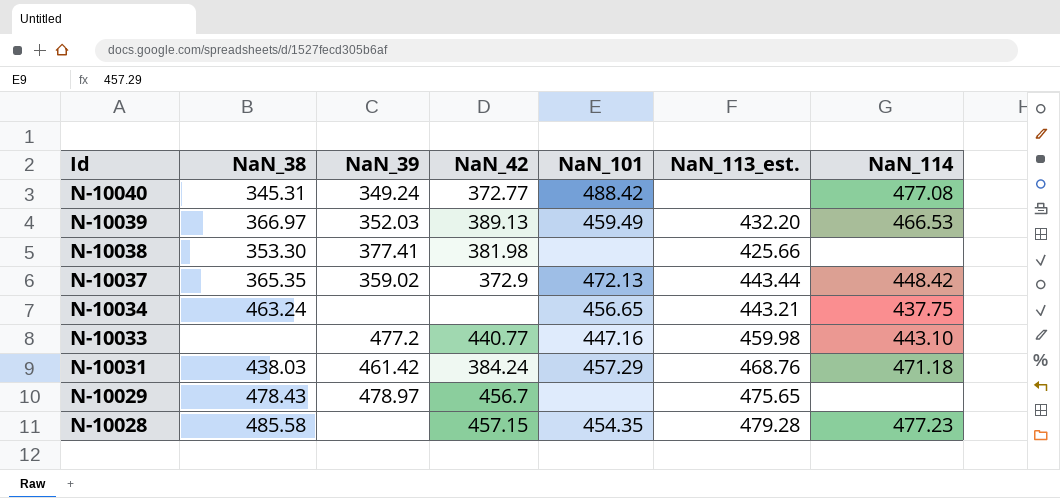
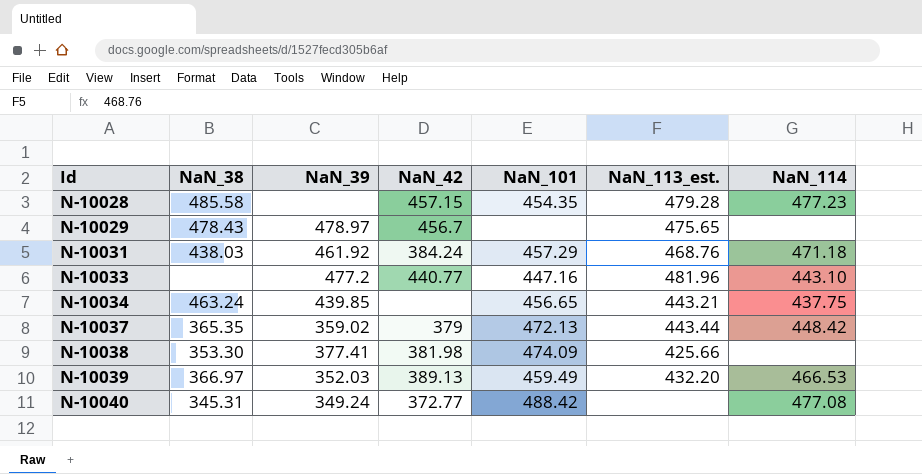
row order: Id descending -> Id ascending
N-10031 | NaN_39: 461.42 -> 461.92
N-10033 | NaN_113_est.: 459.98 -> 481.96
N-10034 | NaN_39: none -> 439.85
N-10037 | NaN_42: 372.9 -> 379
N-10038 | NaN_101: none -> 474.09

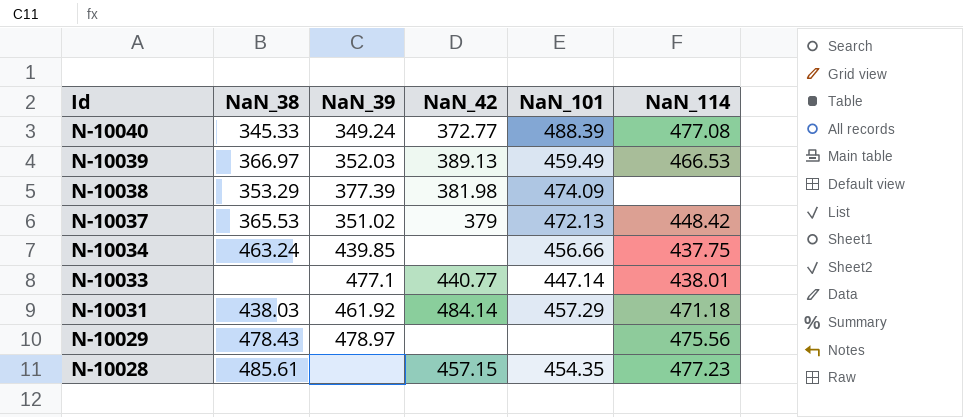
row order: Id ascending -> Id descending
column NaN_113_est. | position: 6 -> none
N-10040 | NaN_38: 345.31 -> 345.33
N-10040 | NaN_101: 488.42 -> 488.39
N-10038 | NaN_38: 353.30 -> 353.29
N-10038 | NaN_39: 377.41 -> 377.39
N-10037 | NaN_38: 365.35 -> 365.53
N-10037 | NaN_39: 359.02 -> 351.02
N-10034 | NaN_101: 456.65 -> 456.66
N-10033 | NaN_39: 477.2 -> 477.1
N-10033 | NaN_101: 447.16 -> 447.14
N-10033 | NaN_114: 443.10 -> 438.01
N-10031 | NaN_42: 384.24 -> 484.14
N-10029 | NaN_42: 456.7 -> none
N-10029 | NaN_114: none -> 475.56
N-10028 | NaN_38: 485.58 -> 485.61

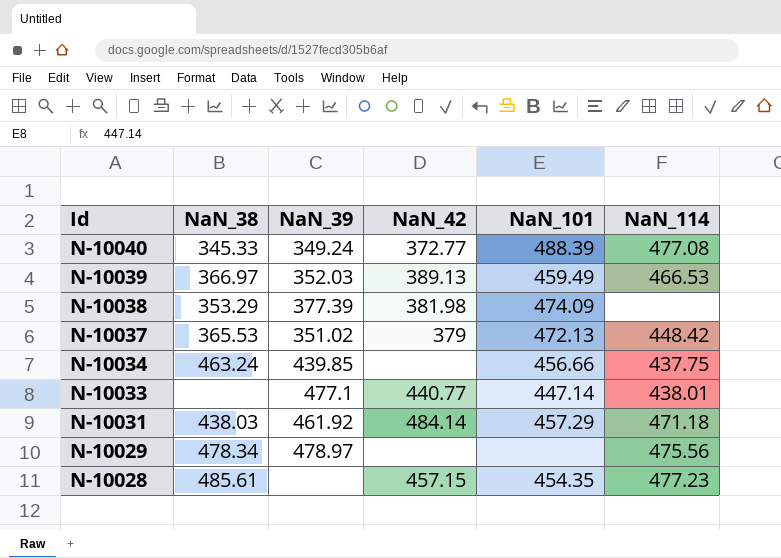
N-10029 | NaN_38: 478.43 -> 478.34

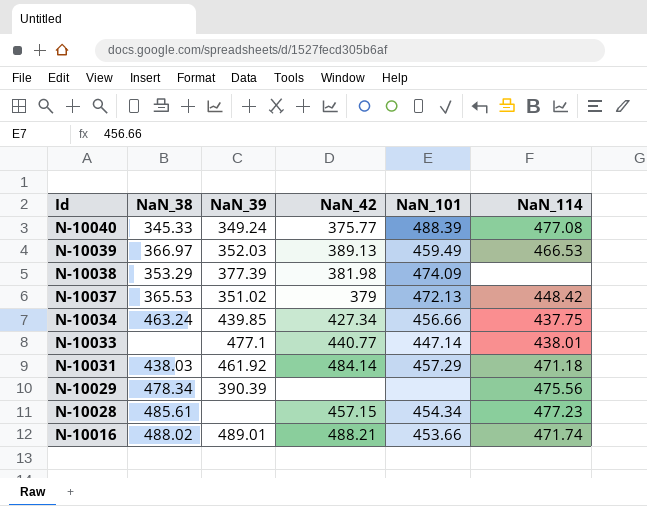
N-10040 | NaN_42: 372.77 -> 375.77
N-10034 | NaN_42: none -> 427.34
N-10029 | NaN_39: 478.97 -> 390.39
N-10028 | NaN_101: 454.35 -> 454.34
row N-10016: none -> 488.02 | 489.01 | 488.21 | 453.66 | 471.74

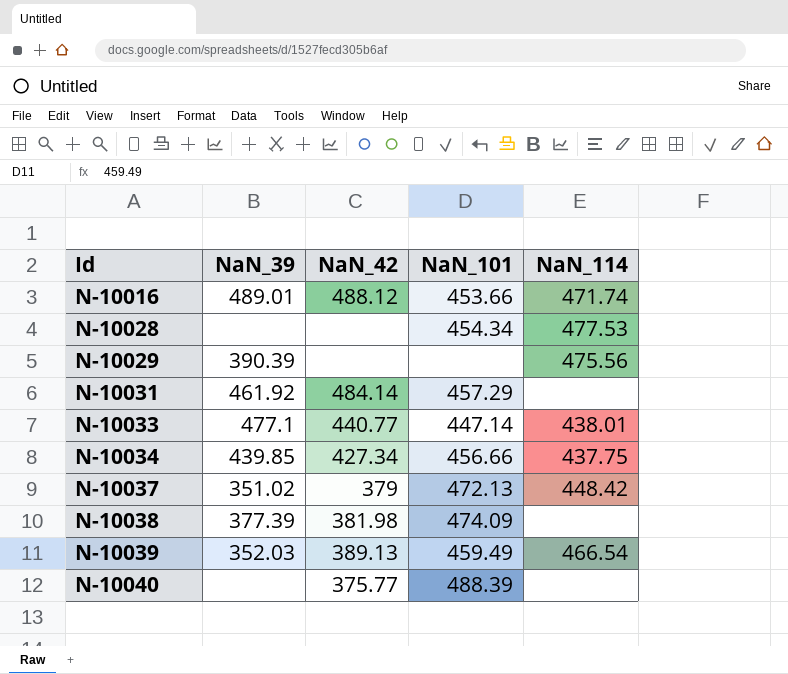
row order: Id descending -> Id ascending
column NaN_38 | position: 2 -> none
N-10016 | NaN_42: 488.21 -> 488.12
N-10028 | NaN_42: 457.15 -> none
N-10028 | NaN_114: 477.23 -> 477.53
N-10031 | NaN_114: 471.18 -> none
N-10039 | NaN_114: 466.53 -> 466.54
N-10040 | NaN_39: 349.24 -> none
N-10040 | NaN_114: 477.08 -> none

